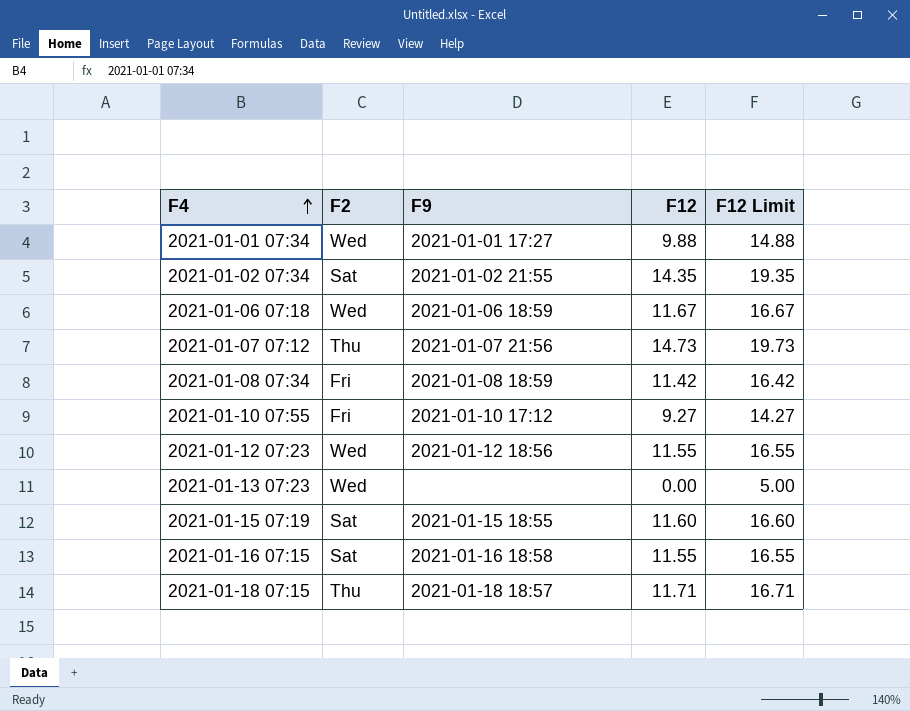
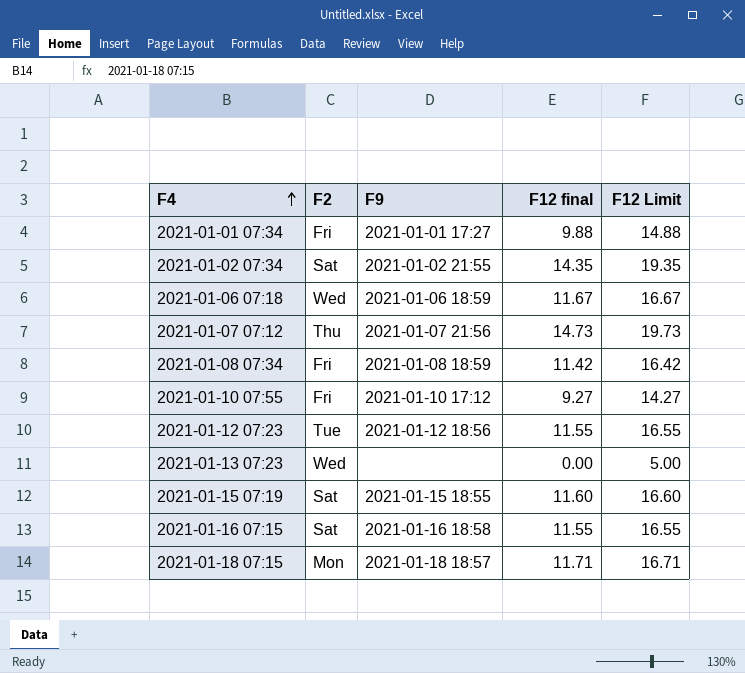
column name: F12 -> F12 final
2021-01-01 07:34 | F2: Wed -> Fri
2021-01-12 07:23 | F2: Wed -> Tue
2021-01-18 07:15 | F2: Thu -> Mon

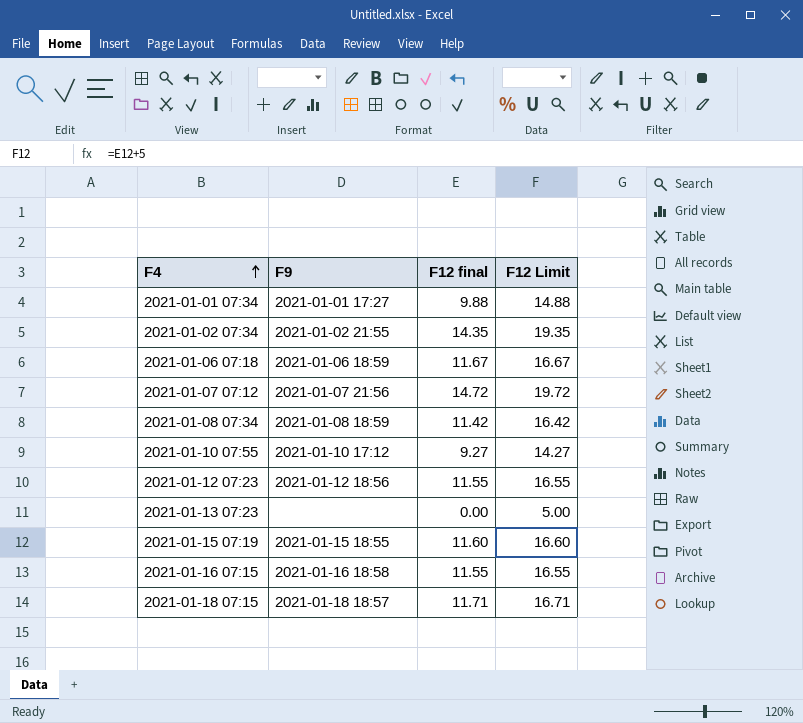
column F2 | position: 2 -> none
2021-01-07 07:12 | F12 final: 14.73 -> 14.72
2021-01-07 07:12 | F12 Limit: 19.73 -> 19.72

